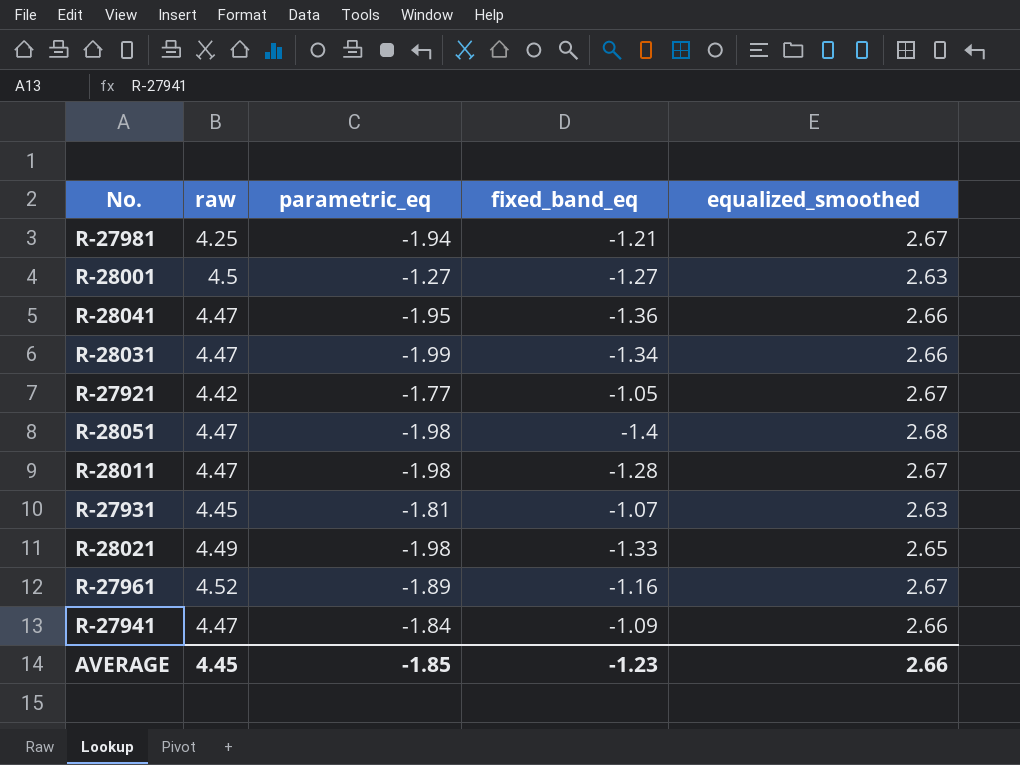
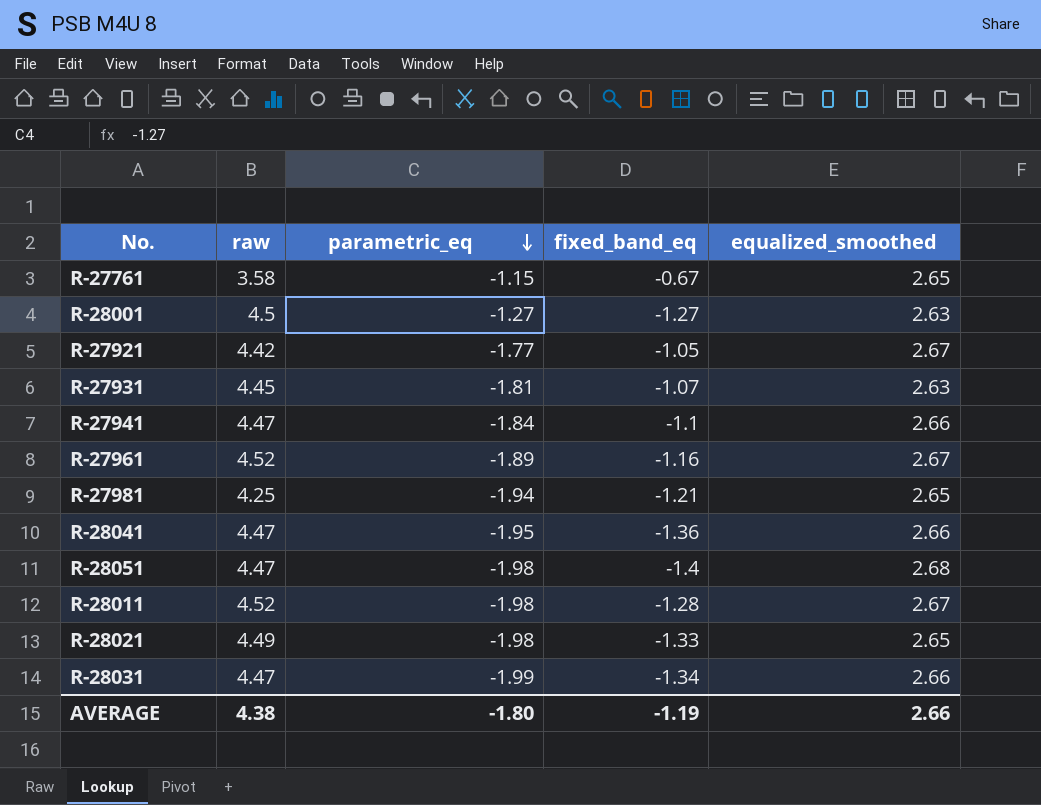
row order: none -> parametric_eq descending
row R-27761: none -> 3.58 | -1.15 | -0.67 | 2.65
R-27941 | fixed_band_eq: -1.09 -> -1.1
R-27981 | equalized_smoothed: 2.67 -> 2.65
R-28011 | raw: 4.47 -> 4.52
AVERAGE | raw: 4.45 -> 4.38
AVERAGE | parametric_eq: -1.85 -> -1.80
AVERAGE | fixed_band_eq: -1.23 -> -1.19

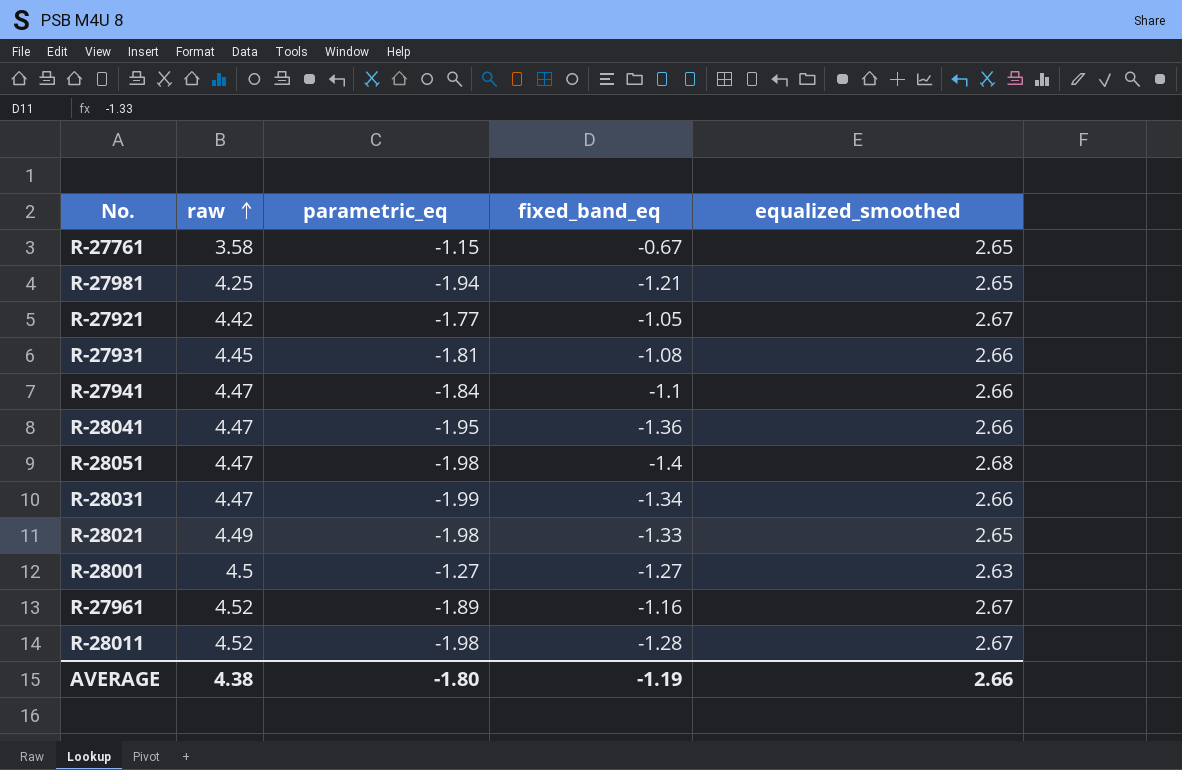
row order: parametric_eq descending -> raw ascending
R-27931 | fixed_band_eq: -1.07 -> -1.08
R-27931 | equalized_smoothed: 2.63 -> 2.66

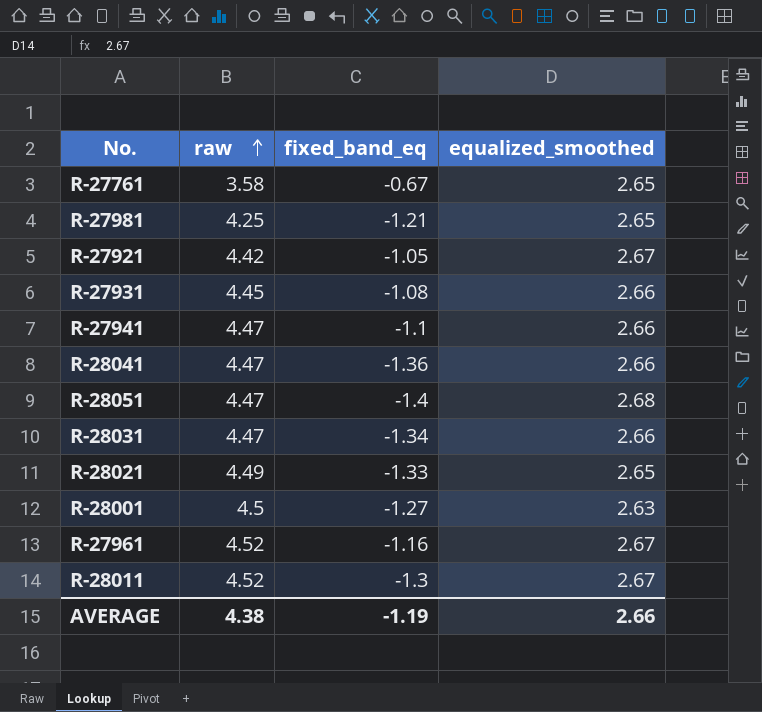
column parametric_eq | position: 3 -> none
R-28011 | fixed_band_eq: -1.28 -> -1.3

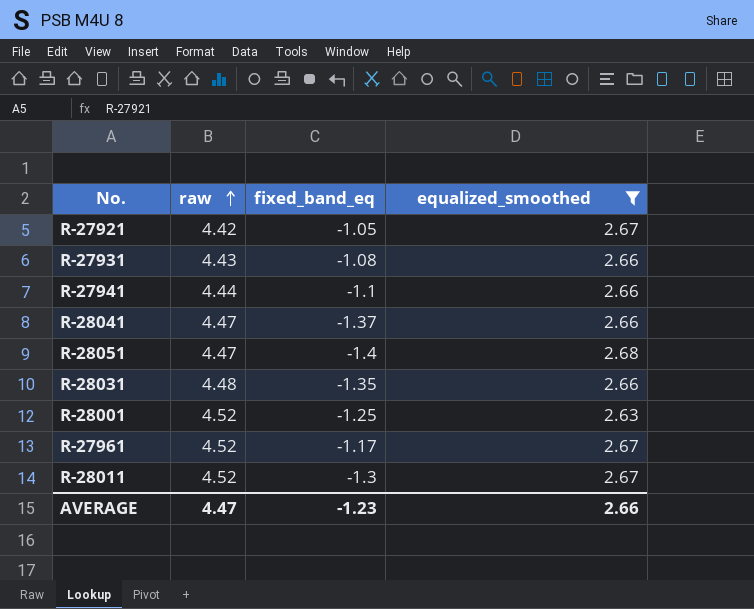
filter: none -> equalized_smoothed != 2.65
R-27931 | raw: 4.45 -> 4.43
R-27941 | raw: 4.47 -> 4.44
R-28041 | fixed_band_eq: -1.36 -> -1.37
R-28031 | raw: 4.47 -> 4.48
R-28031 | fixed_band_eq: -1.34 -> -1.35
R-28001 | raw: 4.5 -> 4.52
R-28001 | fixed_band_eq: -1.27 -> -1.25
R-27961 | fixed_band_eq: -1.16 -> -1.17
AVERAGE | raw: 4.38 -> 4.47
AVERAGE | fixed_band_eq: -1.19 -> -1.23

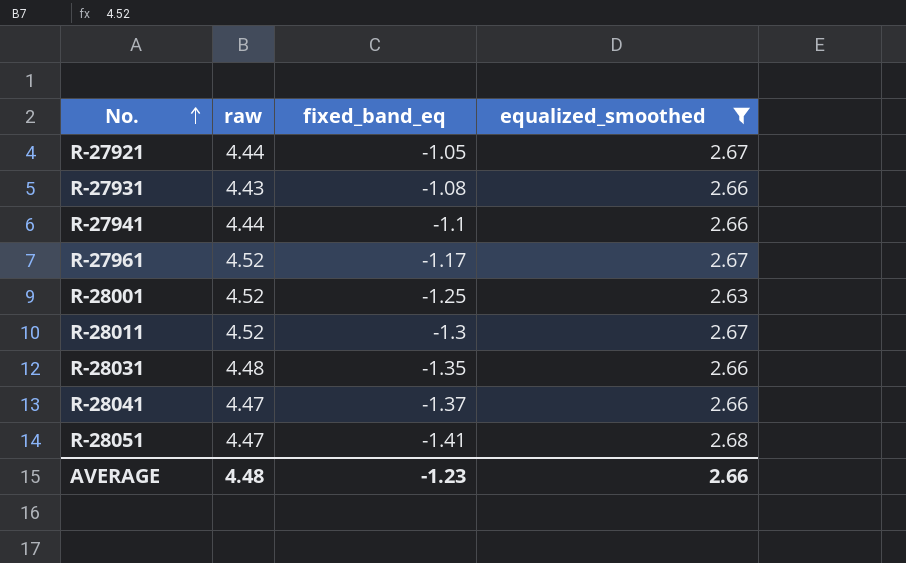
row order: raw ascending -> No. ascending
R-27921 | raw: 4.42 -> 4.44
R-28051 | fixed_band_eq: -1.4 -> -1.41
AVERAGE | raw: 4.47 -> 4.48

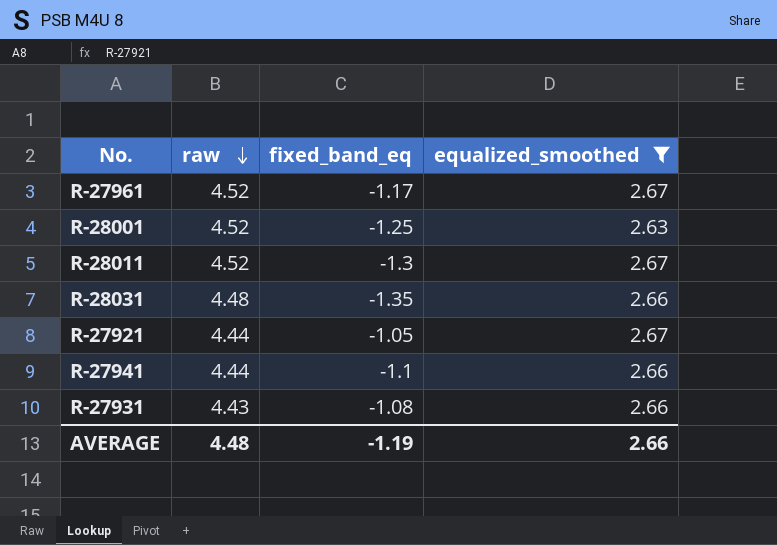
row order: No. ascending -> raw descending
row R-28041: 4.47 | -1.37 | 2.66 -> none
row R-28051: 4.47 | -1.41 | 2.68 -> none
AVERAGE | fixed_band_eq: -1.23 -> -1.19

